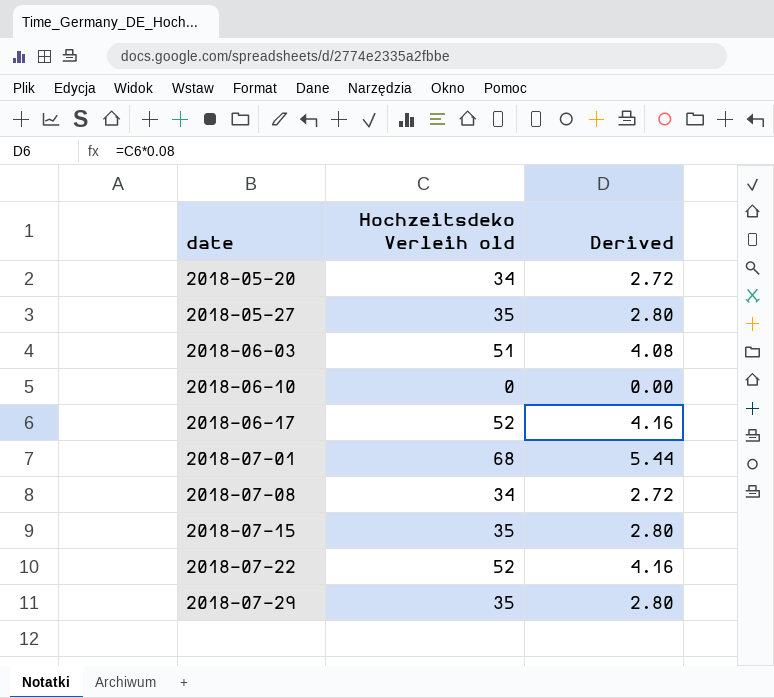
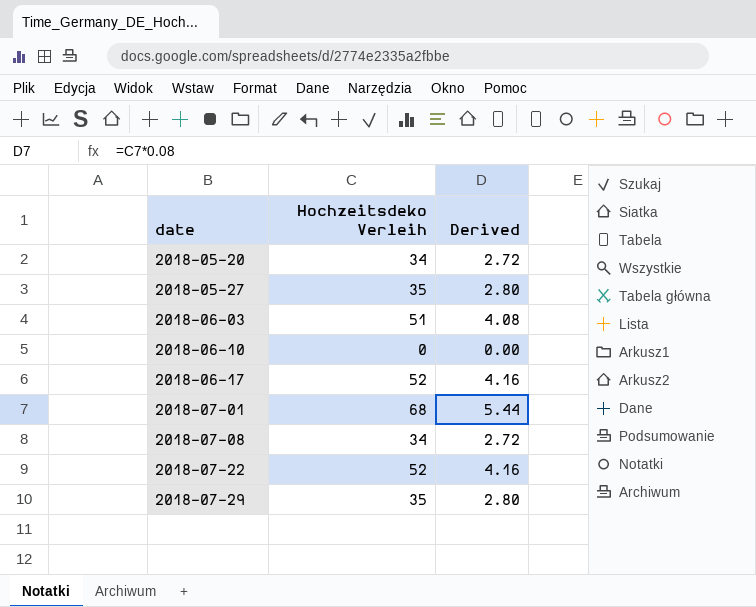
column name: Hochzeitsdeko Verleih old -> Hochzeitsdeko Verleih
row 2018-07-15: 35 | 2.80 -> none

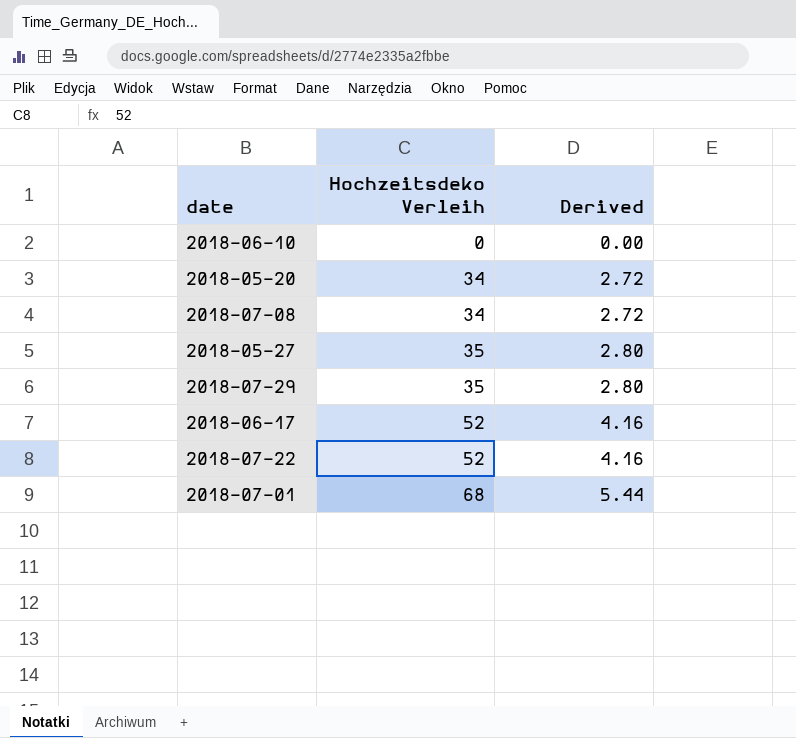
row order: date ascending -> Hochzeitsdeko Verleih ascending
row 2018-06-03: 51 | 4.08 -> none

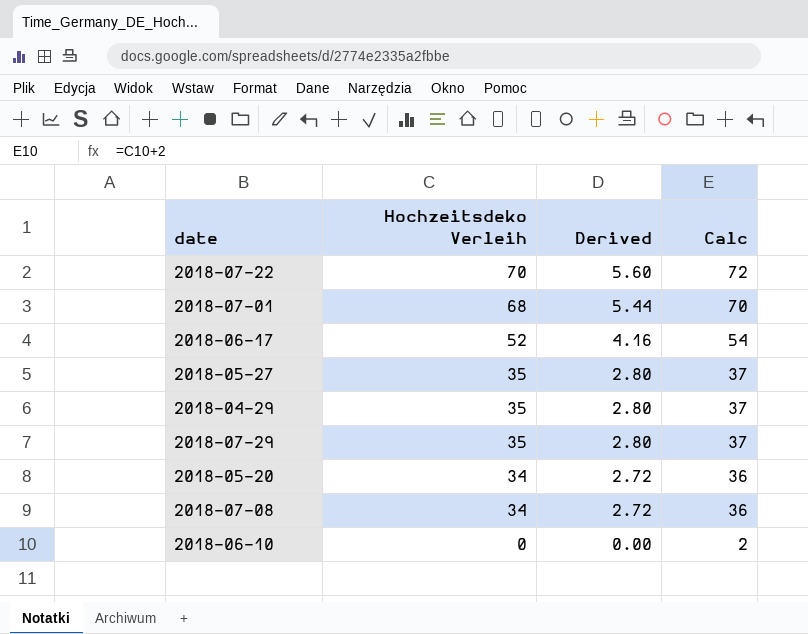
row order: Hochzeitsdeko Verleih ascending -> Hochzeitsdeko Verleih descending
column Calc | formula: none -> [Hochzeitsdeko Verleih] + 2
2018-07-22 | Hochzeitsdeko Verleih: 52 -> 70
2018-07-22 | Derived: 4.16 -> 5.60
row 2018-04-29: none -> 35 | 2.80 | 37

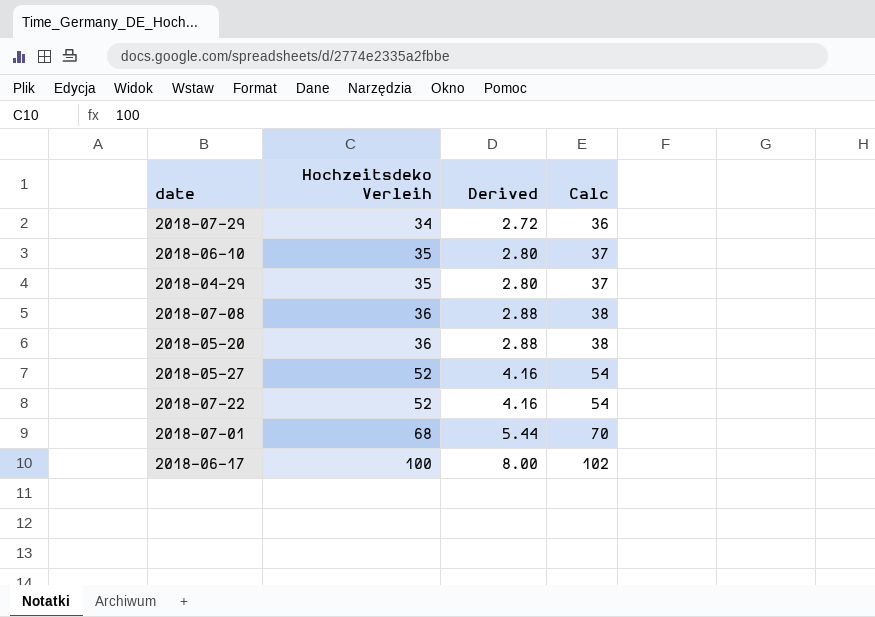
row order: Hochzeitsdeko Verleih descending -> Hochzeitsdeko Verleih ascending
2018-07-29 | Hochzeitsdeko Verleih: 35 -> 34
2018-07-29 | Derived: 2.80 -> 2.72
2018-07-29 | Calc: 37 -> 36
2018-06-10 | Hochzeitsdeko Verleih: 0 -> 35
2018-06-10 | Derived: 0.00 -> 2.80
2018-06-10 | Calc: 2 -> 37
2018-07-08 | Hochzeitsdeko Verleih: 34 -> 36
2018-07-08 | Derived: 2.72 -> 2.88
2018-07-08 | Calc: 36 -> 38
2018-05-20 | Hochzeitsdeko Verleih: 34 -> 36
2018-05-20 | Derived: 2.72 -> 2.88
2018-05-20 | Calc: 36 -> 38
2018-05-27 | Hochzeitsdeko Verleih: 35 -> 52
2018-05-27 | Derived: 2.80 -> 4.16
2018-05-27 | Calc: 37 -> 54
2018-07-22 | Hochzeitsdeko Verleih: 70 -> 52
2018-07-22 | Derived: 5.60 -> 4.16
2018-07-22 | Calc: 72 -> 54
2018-06-17 | Hochzeitsdeko Verleih: 52 -> 100
2018-06-17 | Derived: 4.16 -> 8.00
2018-06-17 | Calc: 54 -> 102

